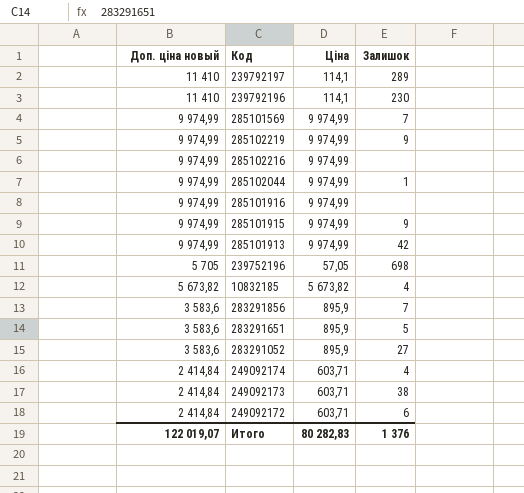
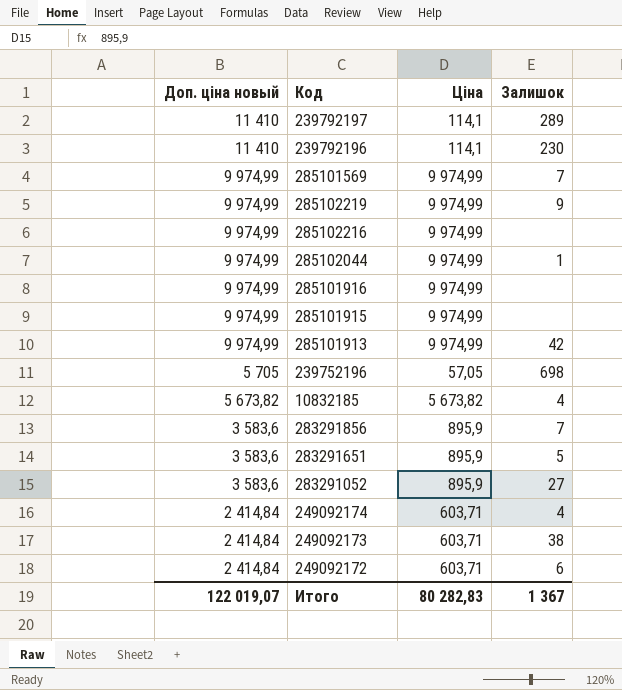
285101915 | Залишок: 9 -> none
Итого | Залишок: 1 376 -> 1 367

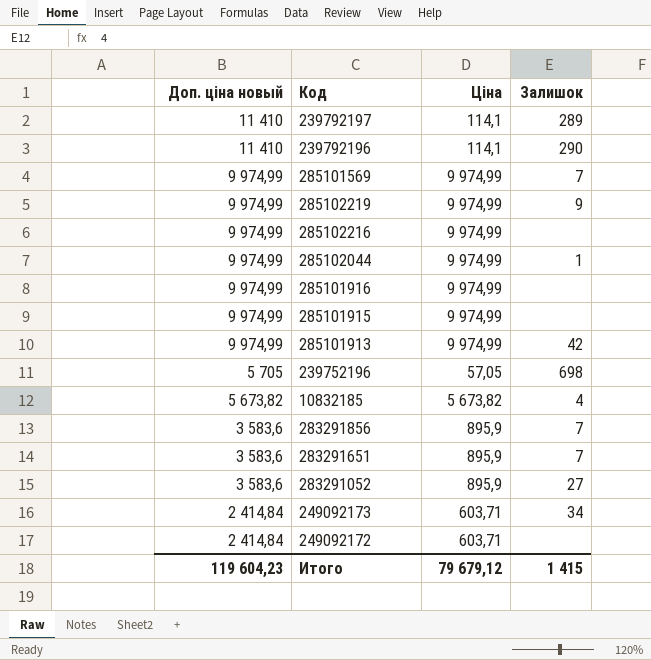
row 249092174: 2 414,84 | 603,71 | 4 -> none
239792196 | Залишок: 230 -> 290
283291651 | Залишок: 5 -> 7
249092173 | Залишок: 38 -> 34
249092172 | Залишок: 6 -> none
Итого | Доп. ціна новый: 122 019,07 -> 119 604,23
Итого | Ціна: 80 282,83 -> 79 679,12
Итого | Залишок: 1 367 -> 1 415

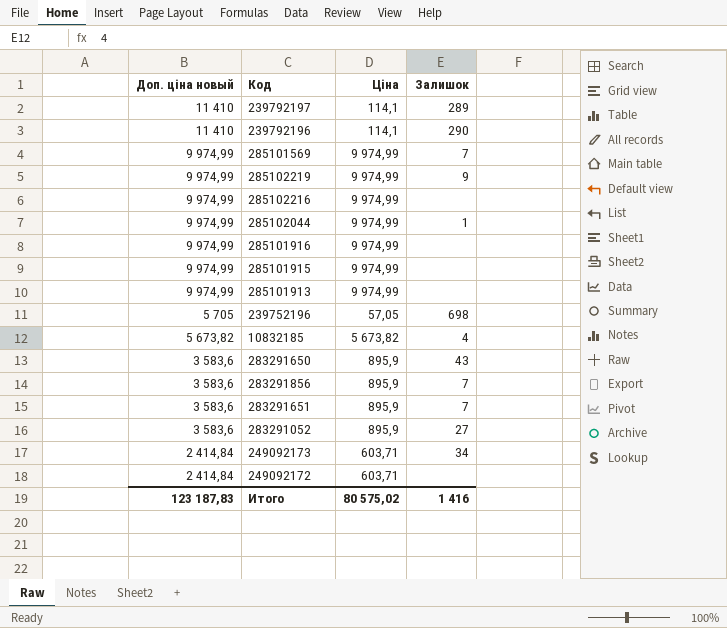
285101913 | Залишок: 42 -> none
row 283291650: none -> 3 583,6 | 895,9 | 43
Итого | Доп. ціна новый: 119 604,23 -> 123 187,83
Итого | Ціна: 79 679,12 -> 80 575,02
Итого | Залишок: 1 415 -> 1 416

